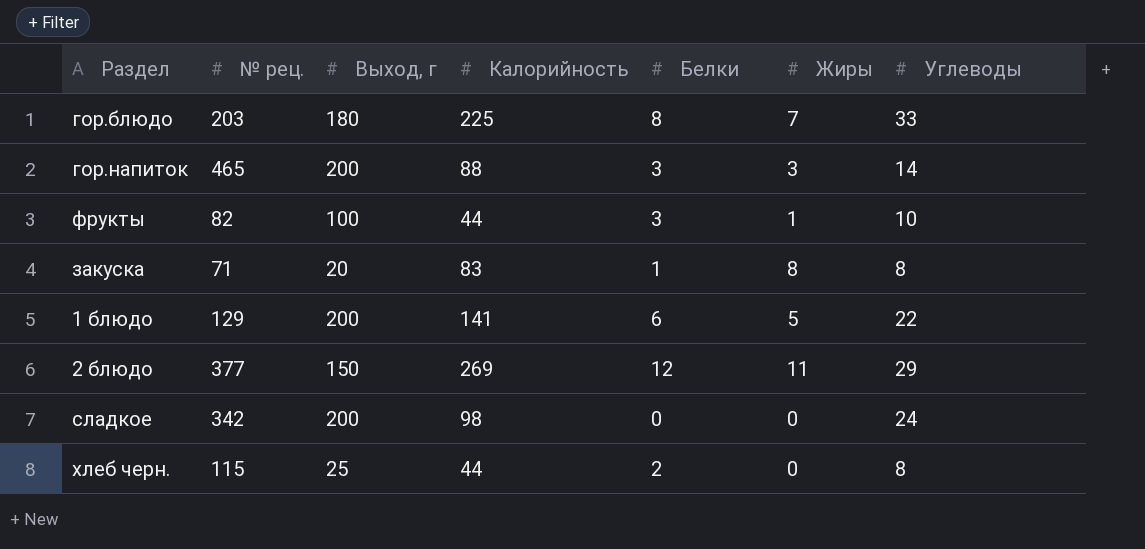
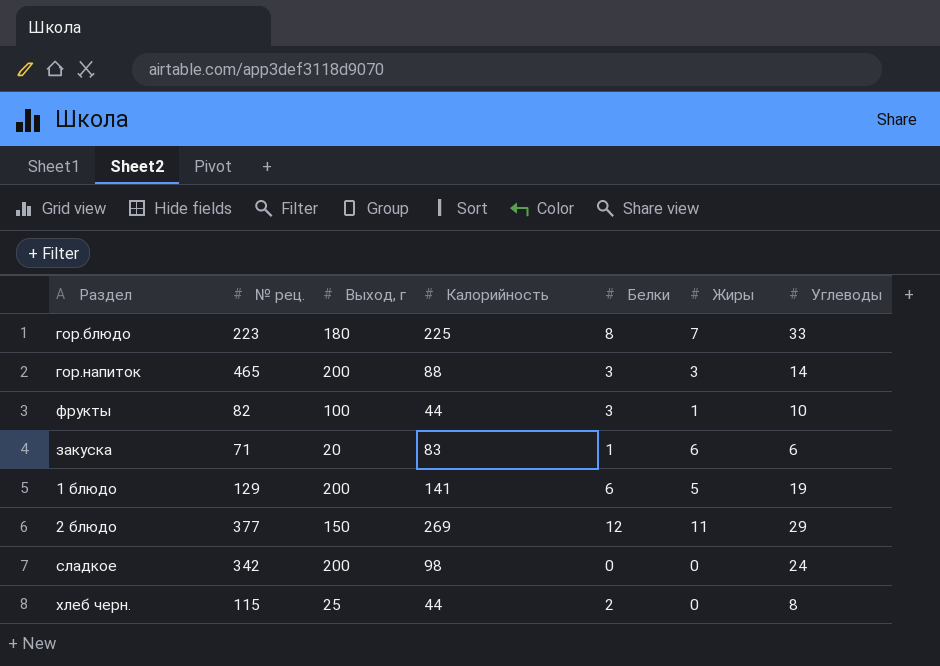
гор.блюдо | № рец.: 203 -> 223
закуска | Жиры: 8 -> 6
закуска | Углеводы: 8 -> 6
1 блюдо | Углеводы: 22 -> 19

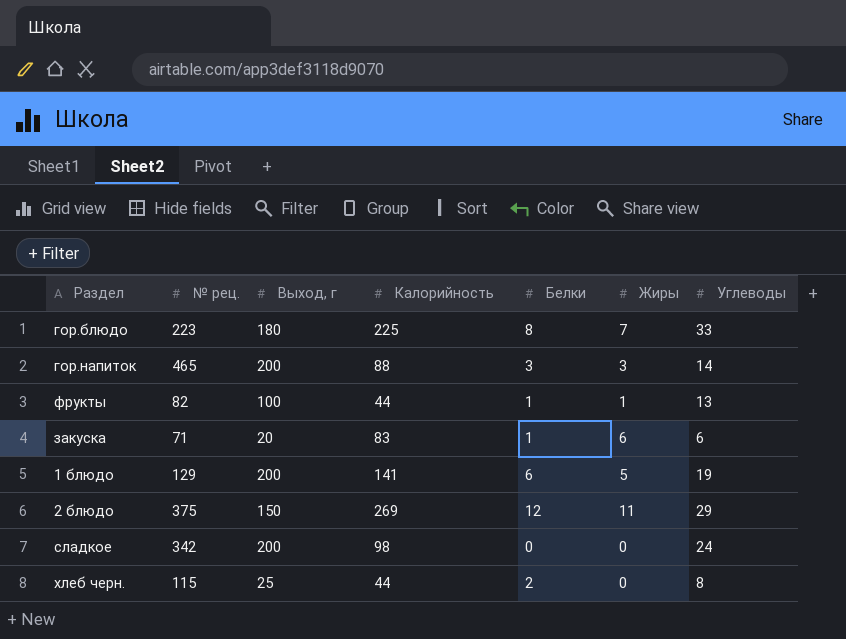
фрукты | Белки: 3 -> 1
фрукты | Углеводы: 10 -> 13
2 блюдо | № рец.: 377 -> 375

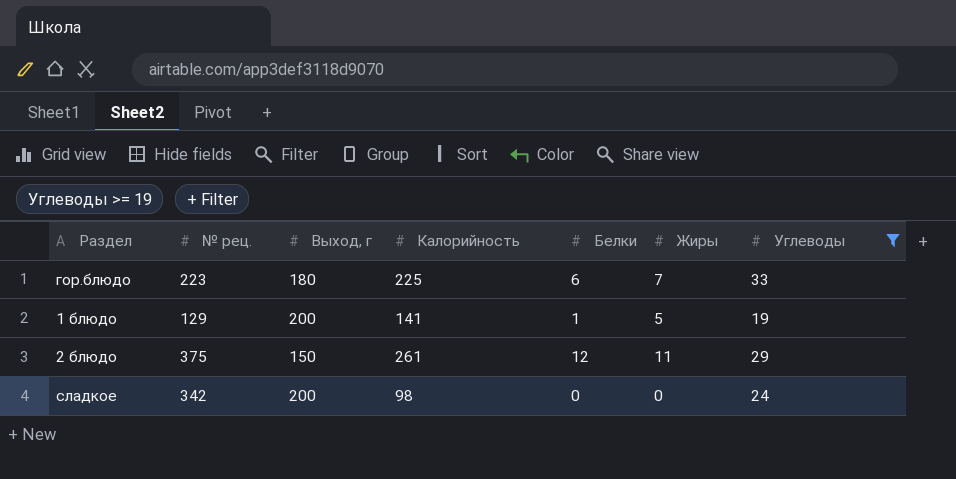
filter: none -> Углеводы >= 19
гор.блюдо | Белки: 8 -> 6
1 блюдо | Белки: 6 -> 1
2 блюдо | Калорийность: 269 -> 261

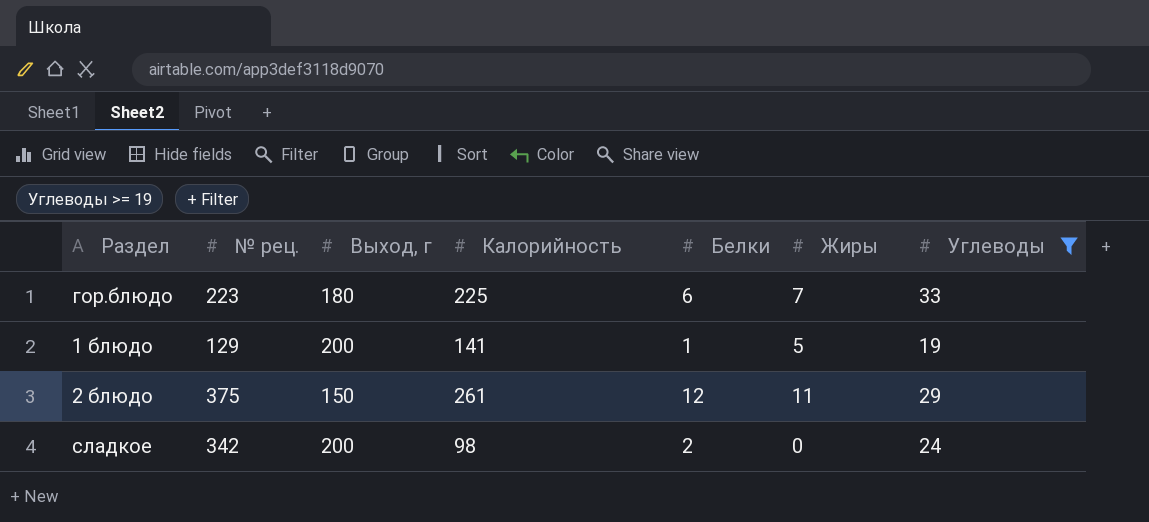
сладкое | Белки: 0 -> 2

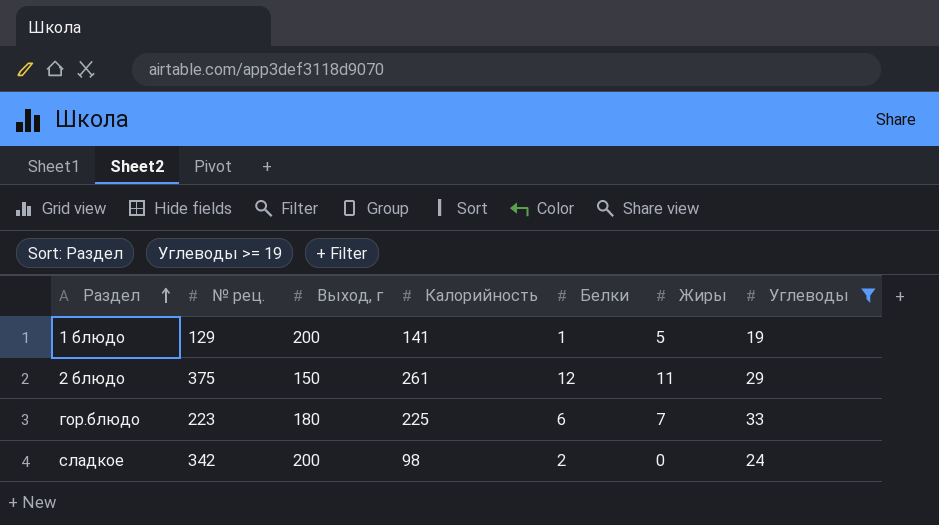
row order: none -> Раздел ascending

